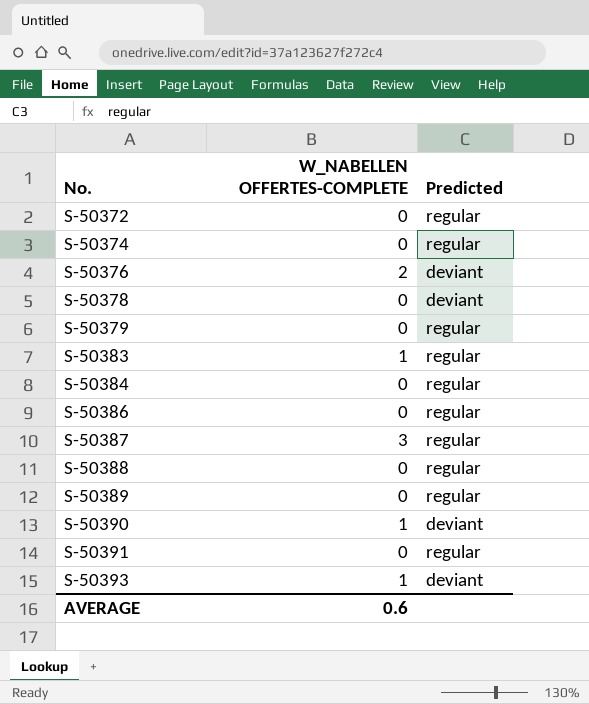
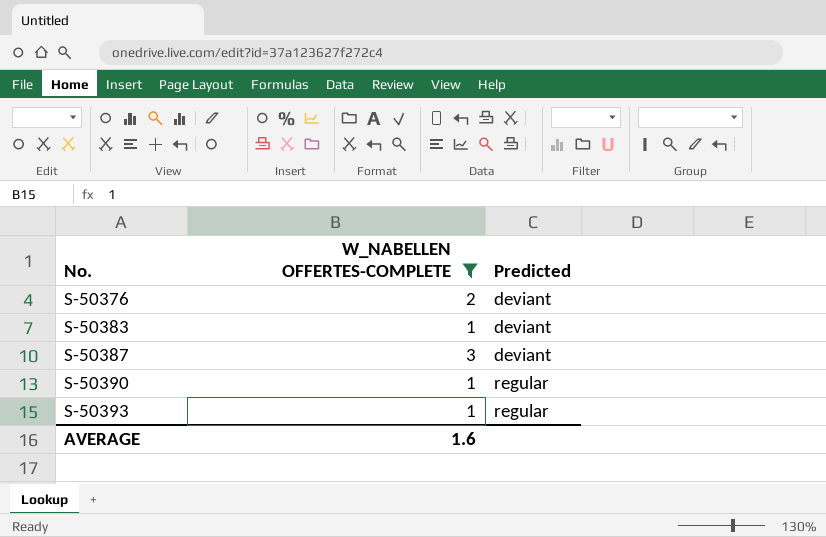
filter: none -> W_NABELLEN OFFERTES-COMPLETE != 0
S-50383 | Predicted: regular -> deviant
S-50387 | Predicted: regular -> deviant
S-50390 | Predicted: deviant -> regular
S-50393 | Predicted: deviant -> regular
AVERAGE | W_NABELLEN OFFERTES-COMPLETE: 0.6 -> 1.6

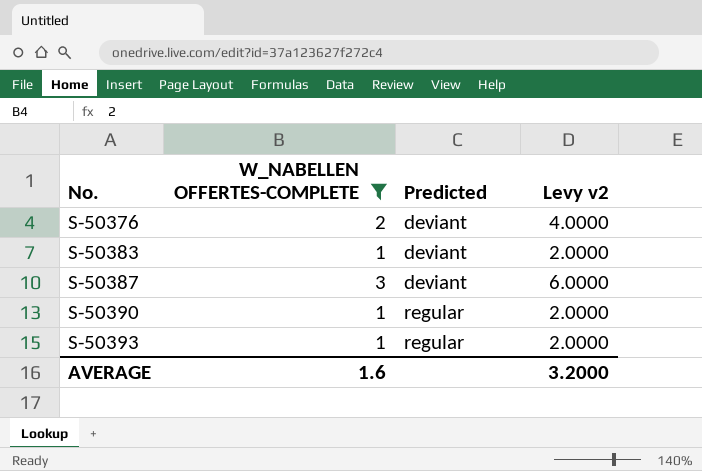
column Levy v2 | formula: none -> [W_NABELLEN OFFERTES-COMPLETE] * 2

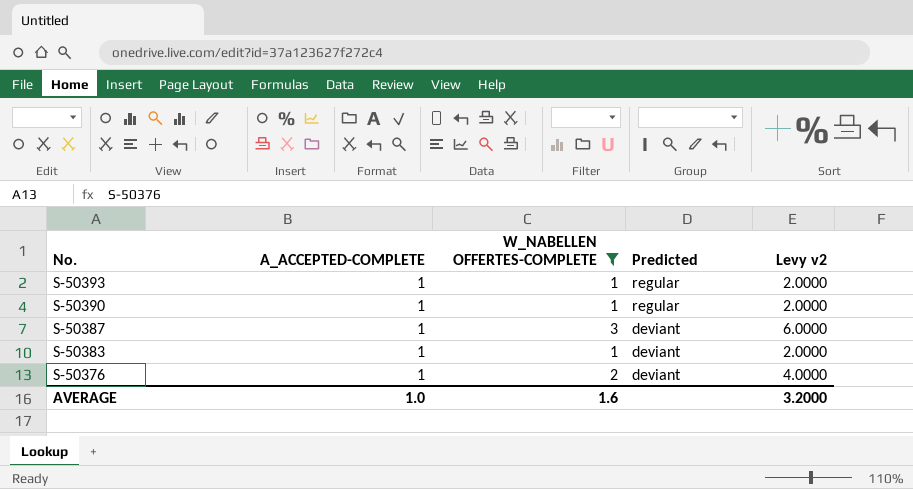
row order: No. ascending -> No. descending
column A_ACCEPTED-COMPLETE | position: none -> 2

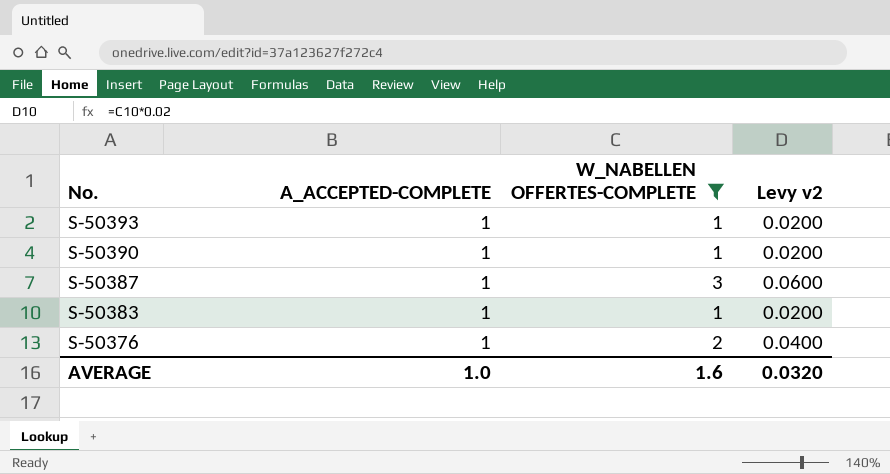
column Predicted | position: 4 -> none
column Levy v2 | formula: [W_NABELLEN OFFERTES-COMPLETE] * 2 -> [W_NABELLEN OFFERTES-COMPLETE] * 0.02
AVERAGE | Levy v2: 3.2000 -> 0.0320

